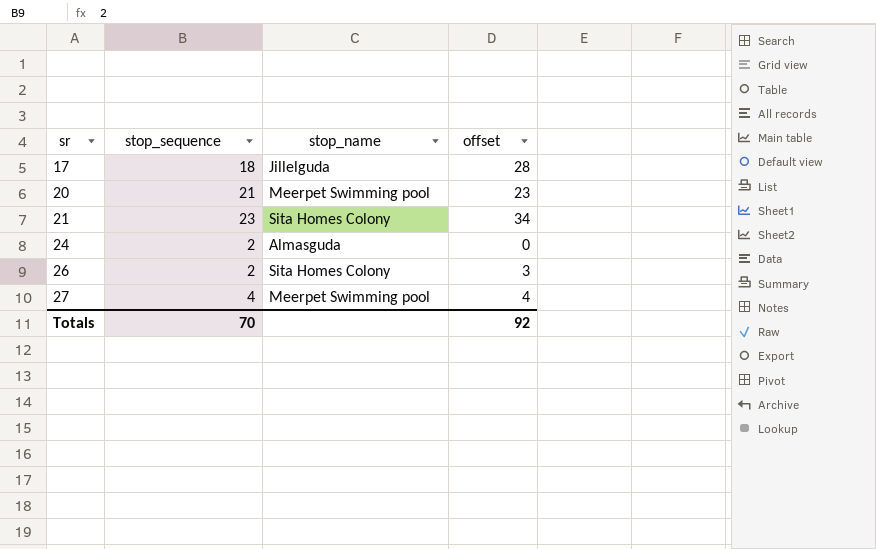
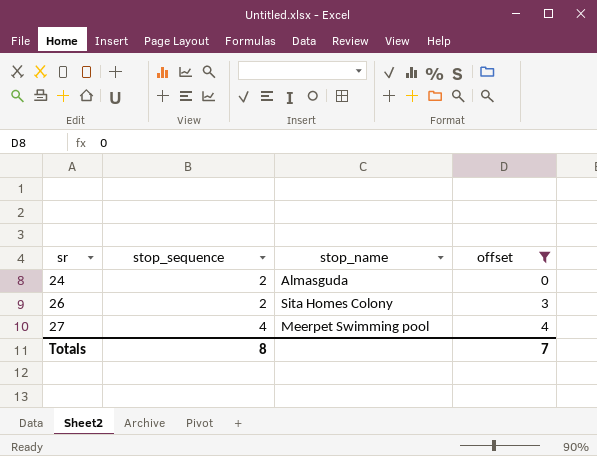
filter: none -> offset <= 4
Totals | stop_sequence: 70 -> 8
Totals | offset: 92 -> 7

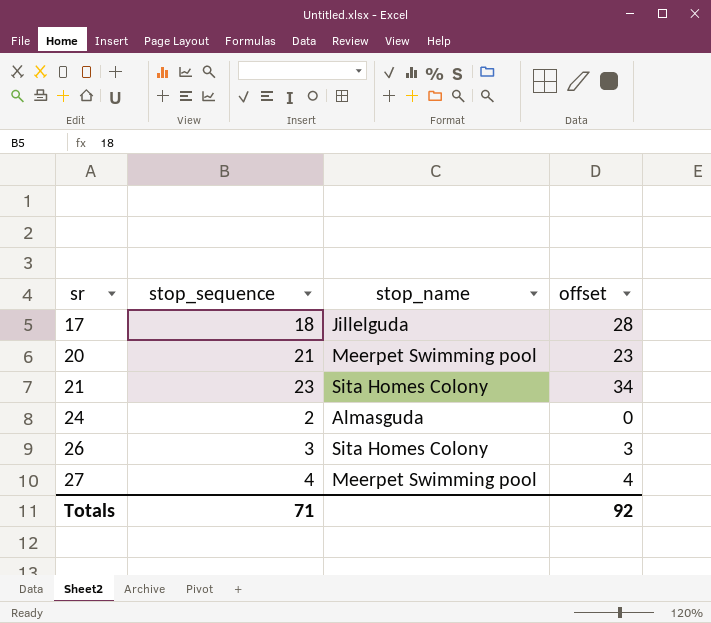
filter: offset <= 4 -> none
26 | stop_sequence: 2 -> 3
Totals | stop_sequence: 8 -> 71
Totals | offset: 7 -> 92

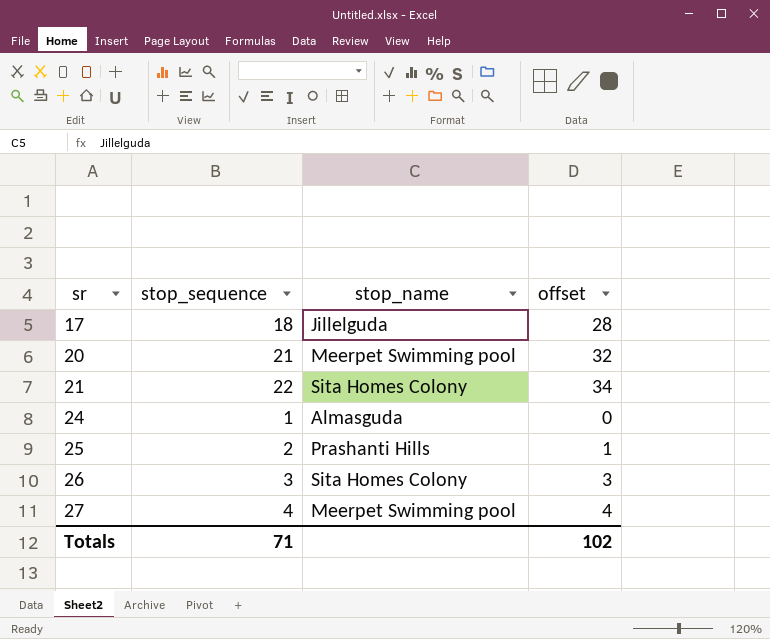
20 | offset: 23 -> 32
21 | stop_sequence: 23 -> 22
24 | stop_sequence: 2 -> 1
row 25: none -> 2 | Prashanti Hills | 1
Totals | offset: 92 -> 102

